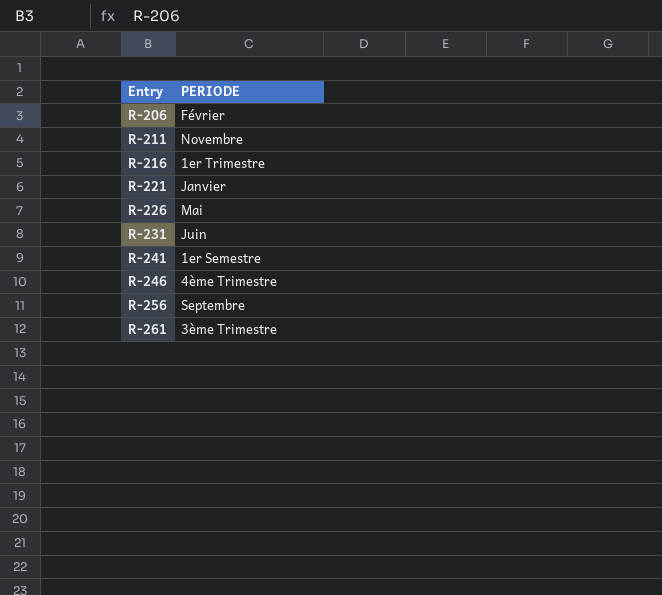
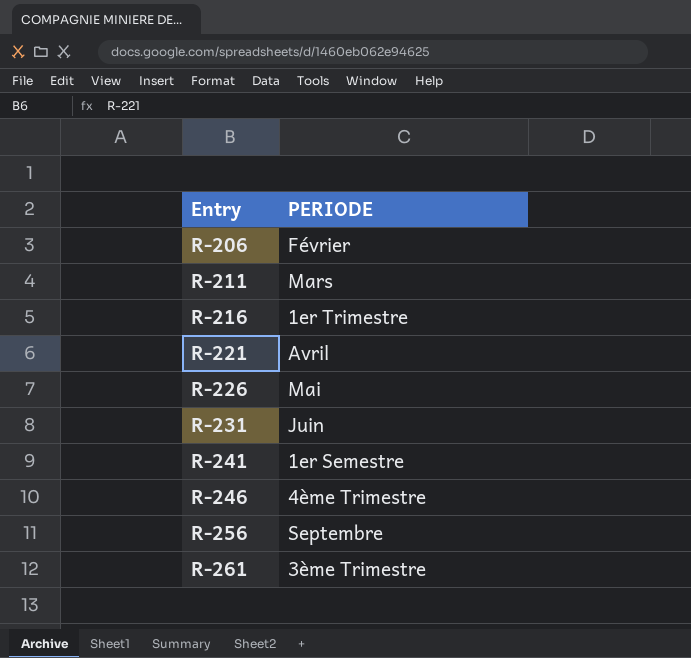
R-211 | PERIODE: Novembre -> Mars
R-221 | PERIODE: Janvier -> Avril

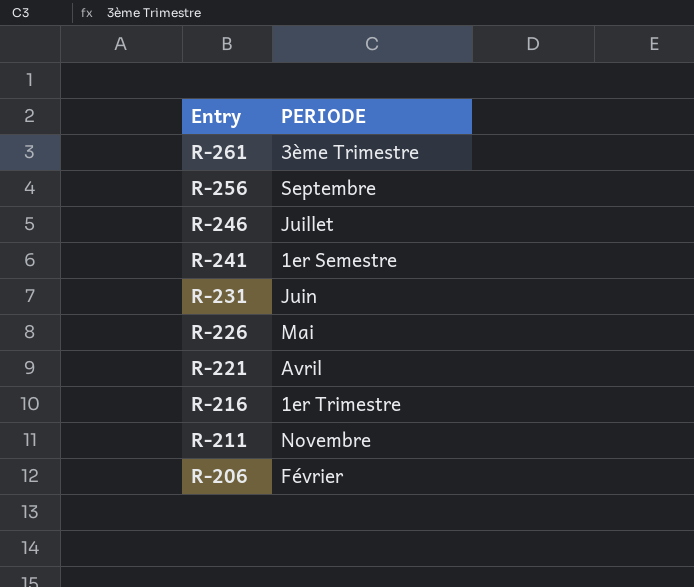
row order: Entry ascending -> Entry descending
R-246 | PERIODE: 4ème Trimestre -> Juillet
R-211 | PERIODE: Mars -> Novembre

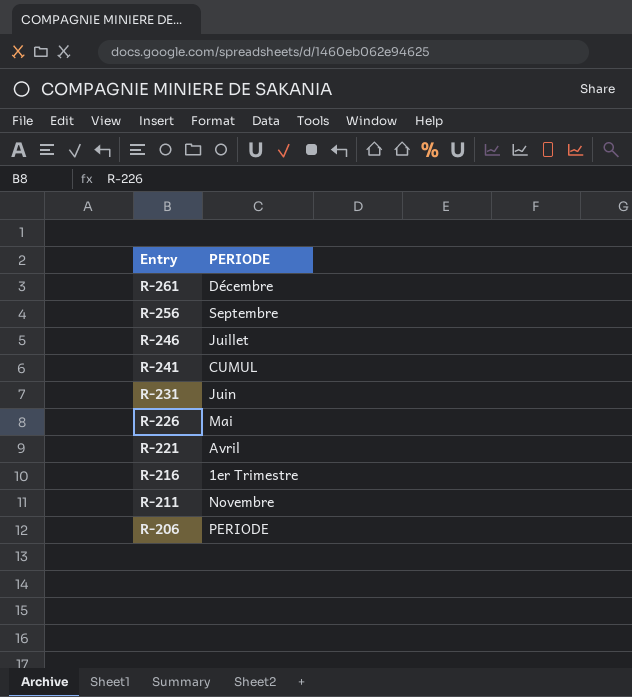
R-261 | PERIODE: 3ème Trimestre -> Décembre
R-241 | PERIODE: 1er Semestre -> CUMUL
R-206 | PERIODE: Février -> PERIODE

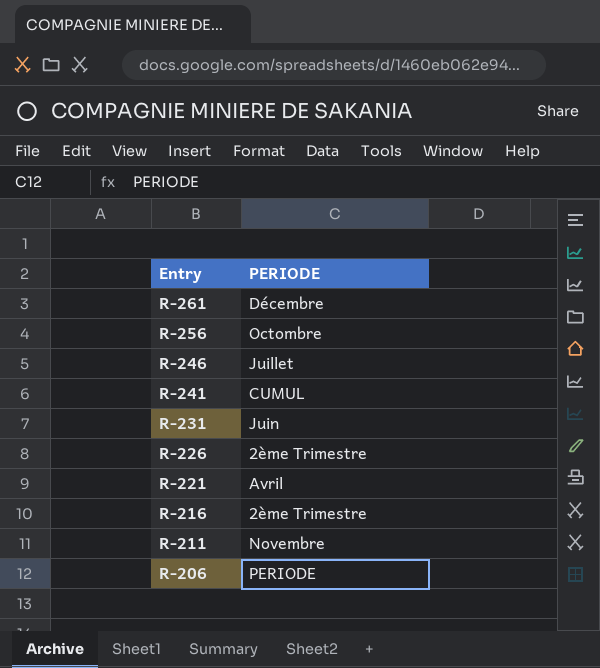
R-256 | PERIODE: Septembre -> Octombre
R-226 | PERIODE: Mai -> 2ème Trimestre
R-216 | PERIODE: 1er Trimestre -> 2ème Trimestre

